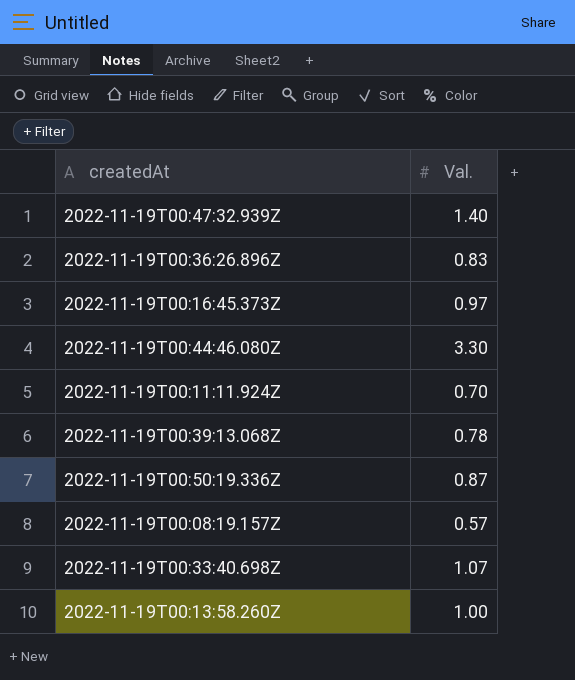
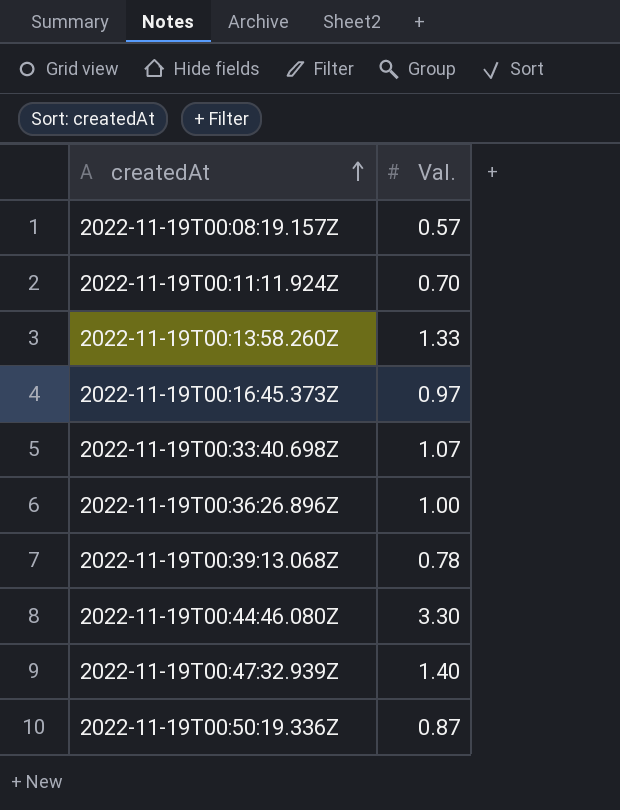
row order: none -> createdAt ascending
2022-11-19T00:13:58.260Z | Val.: 1.00 -> 1.33
2022-11-19T00:36:26.896Z | Val.: 0.83 -> 1.00

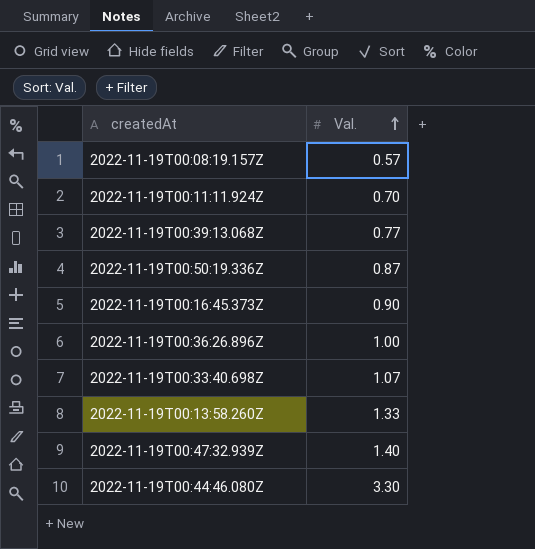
row order: createdAt ascending -> Val. ascending
2022-11-19T00:39:13.068Z | Val.: 0.78 -> 0.77
2022-11-19T00:16:45.373Z | Val.: 0.97 -> 0.90

